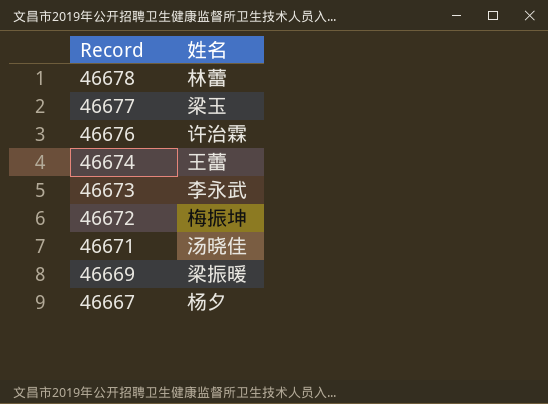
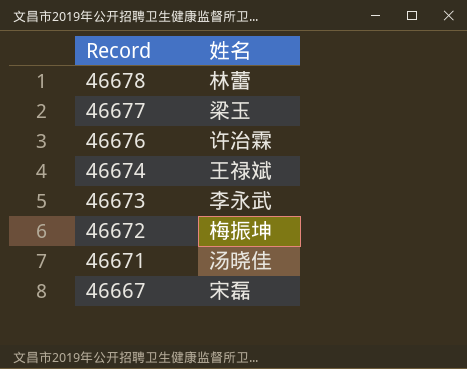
row 46669: 梁振暖 -> none
46674 | 姓名: 王蕾 -> 王禄斌
46667 | 姓名: 杨夕 -> 宋磊

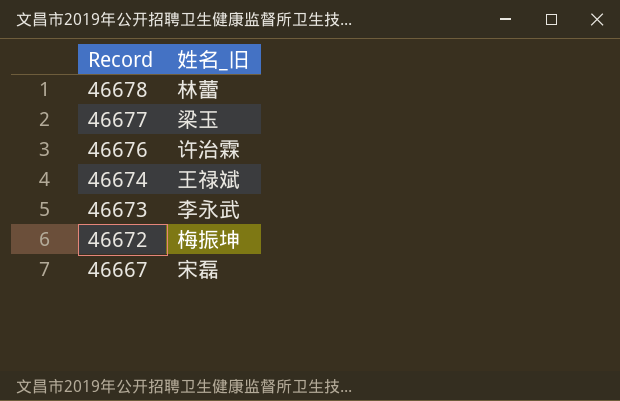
column name: 姓名 -> 姓名_旧
row 46671: 汤晓佳 -> none

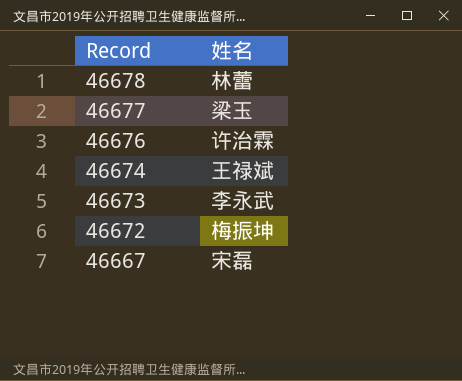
column name: 姓名_旧 -> 姓名

